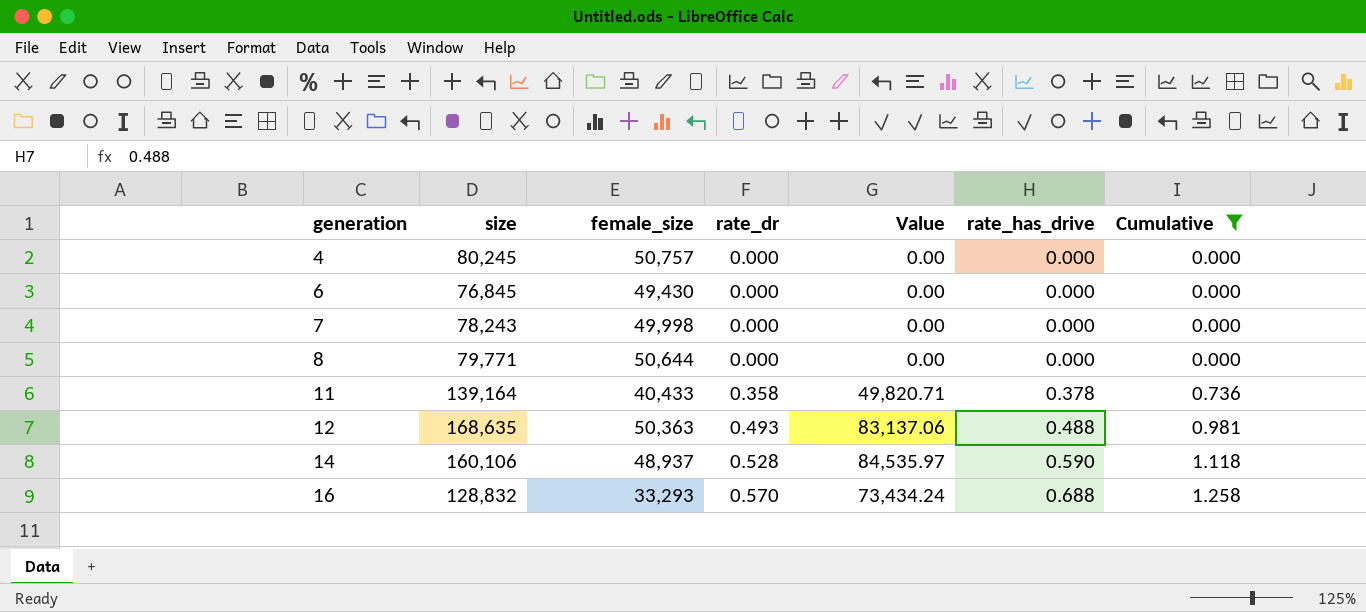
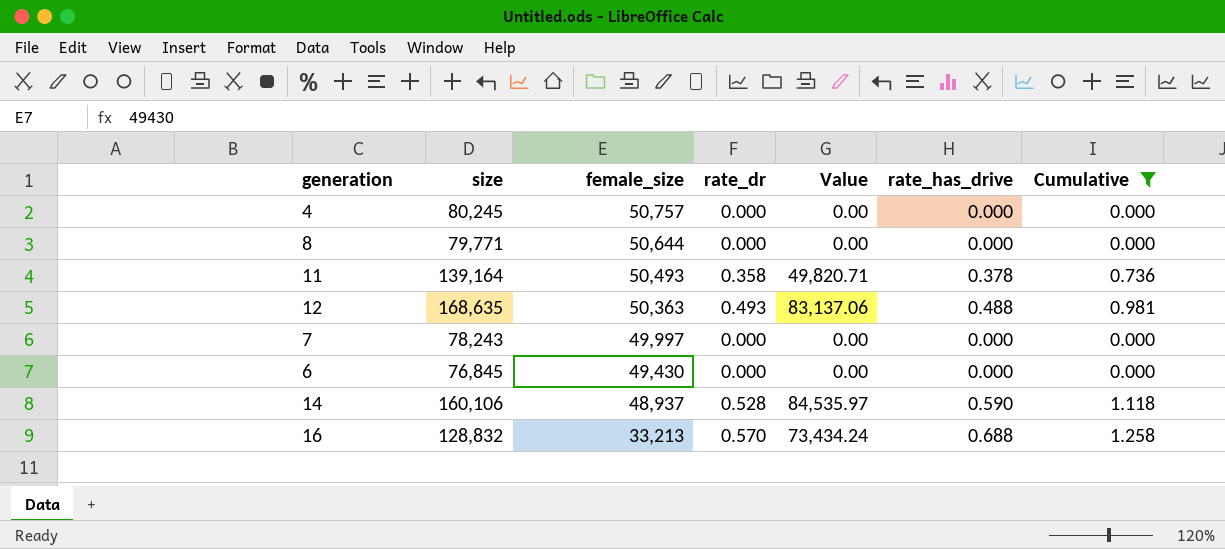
row order: generation ascending -> female_size descending
11 | female_size: 40,433 -> 50,493
7 | female_size: 49,998 -> 49,997
16 | female_size: 33,293 -> 33,213

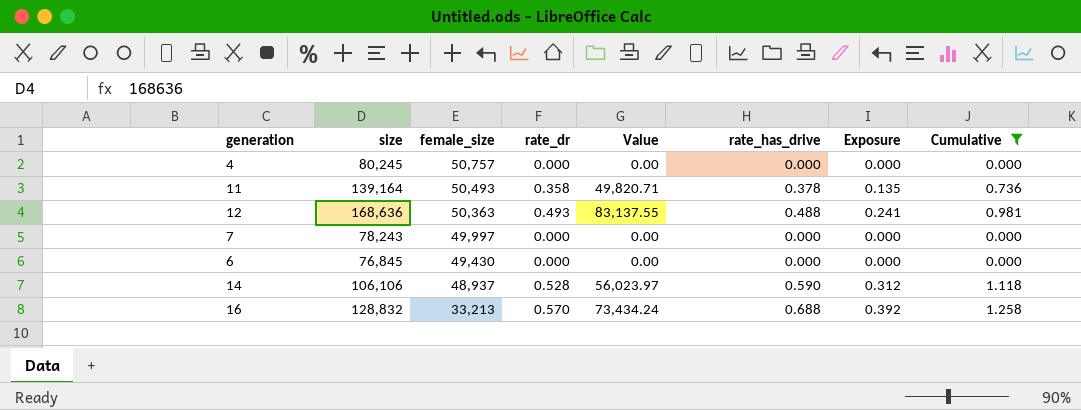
column Exposure | formula: none -> [rate_dr] * [rate_has_drive]
row 8: 79,771 | 50,644 | 0.000 | 0.00 | 0.000 | 0.000 -> none
12 | size: 168,635 -> 168,636
12 | Value: 83,137.06 -> 83,137.55
14 | size: 160,106 -> 106,106
14 | Value: 84,535.97 -> 56,023.97

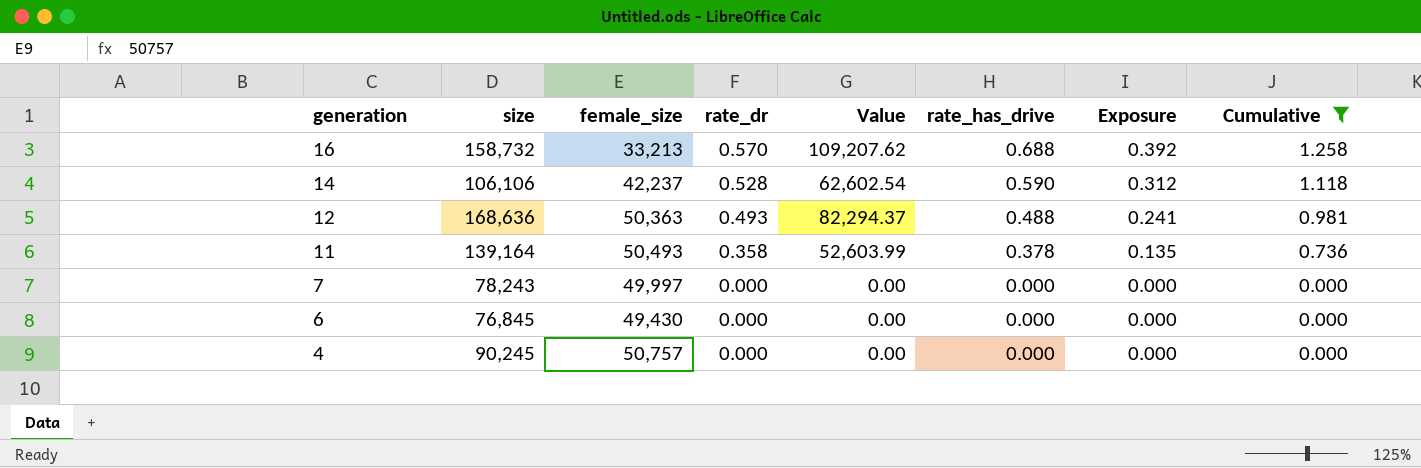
row order: female_size descending -> generation descending
column Value | formula: [size] * [rate_dr] -> [size] * [rate_has_drive]
16 | size: 128,832 -> 158,732
14 | female_size: 48,937 -> 42,237
4 | size: 80,245 -> 90,245

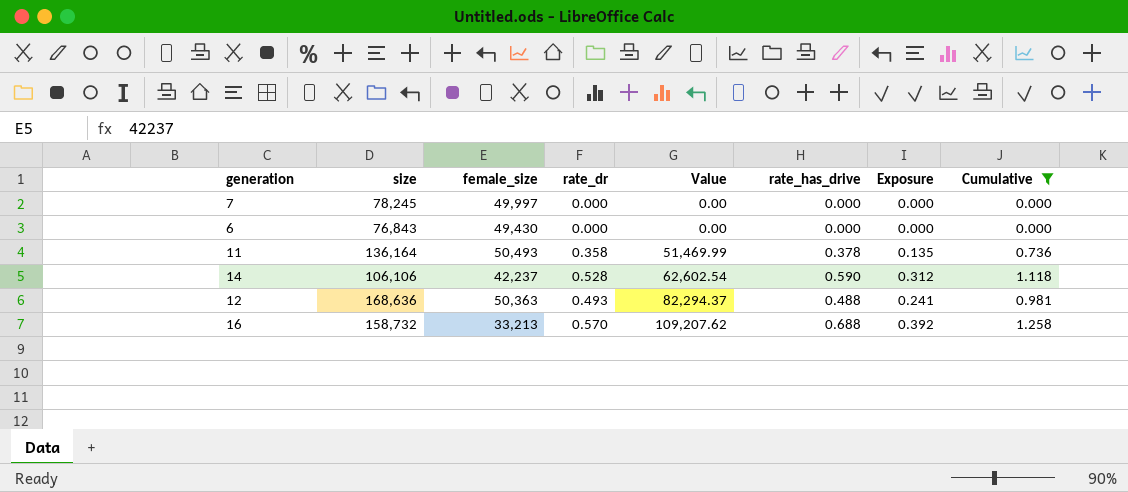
row order: generation descending -> Value ascending
row 4: 90,245 | 50,757 | 0.000 | 0.00 | 0.000 | 0.000 | 0.000 -> none
7 | size: 78,243 -> 78,245
6 | size: 76,845 -> 76,843
11 | size: 139,164 -> 136,164
11 | Value: 52,603.99 -> 51,469.99

